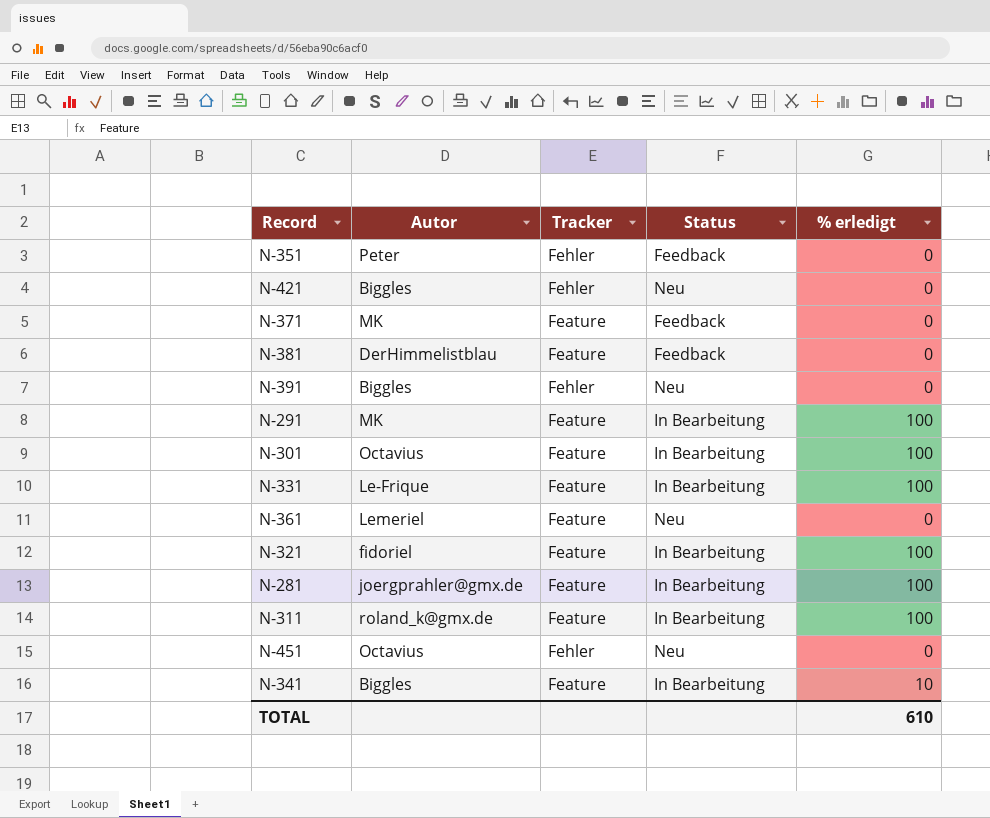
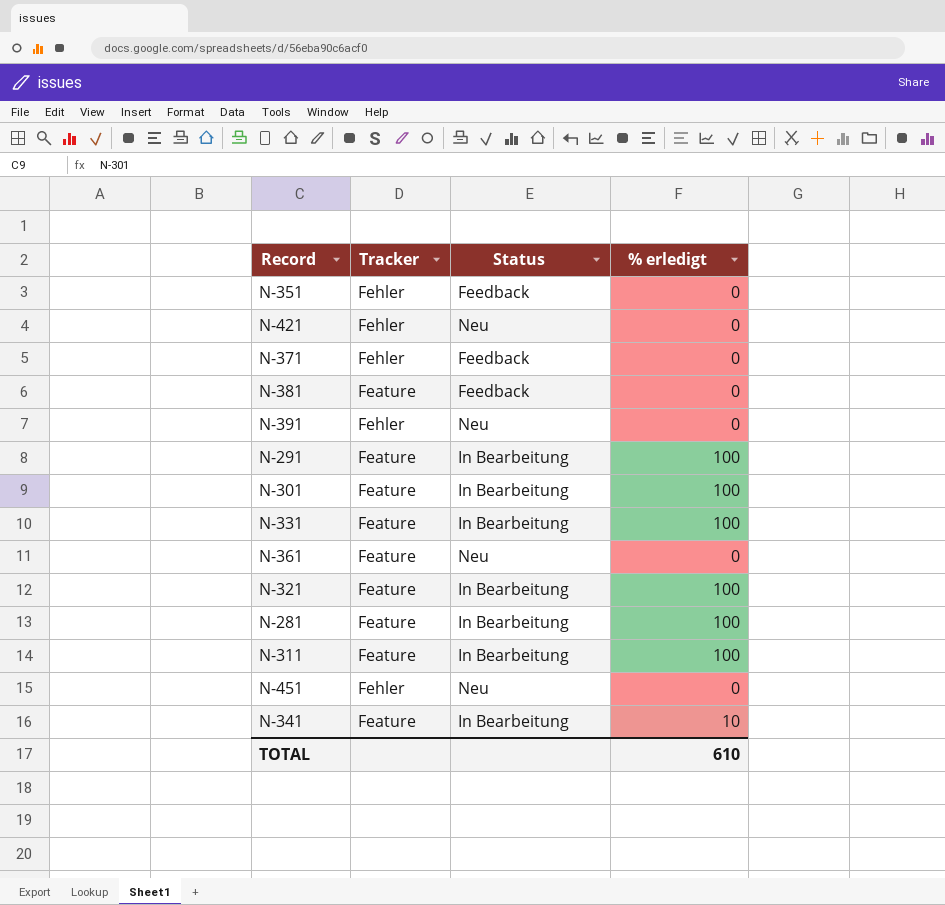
column Autor | position: 2 -> none
N-371 | Tracker: Feature -> Fehler

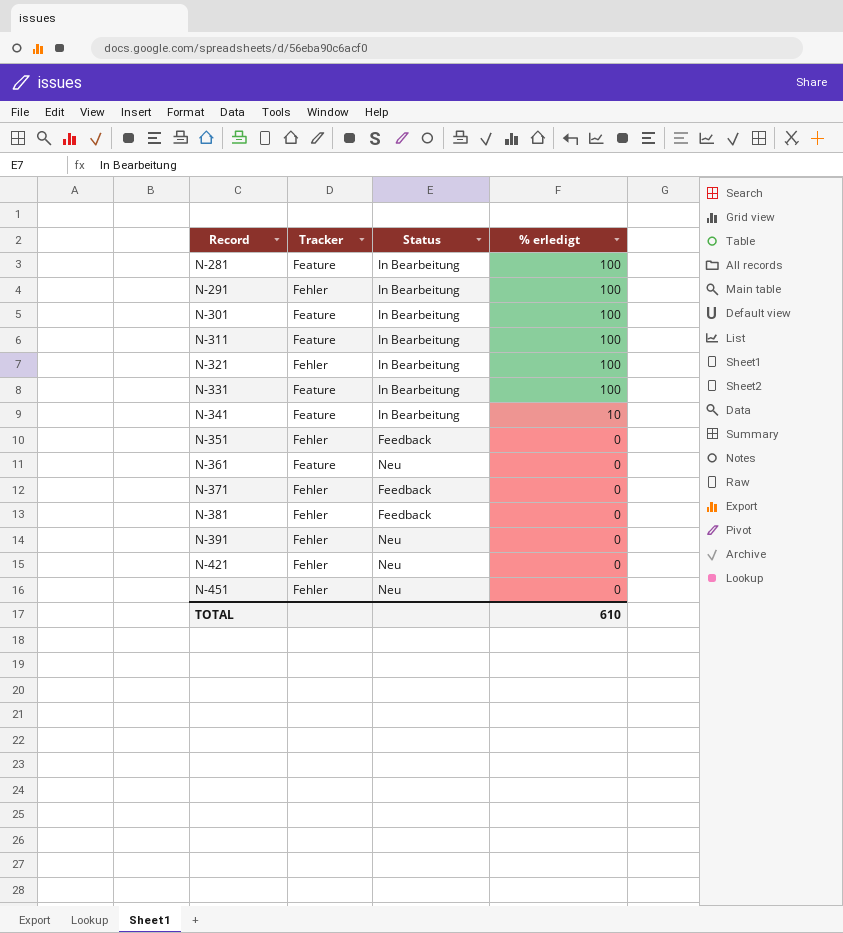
row order: none -> Record ascending
N-291 | Tracker: Feature -> Fehler
N-321 | Tracker: Feature -> Fehler
N-381 | Tracker: Feature -> Fehler

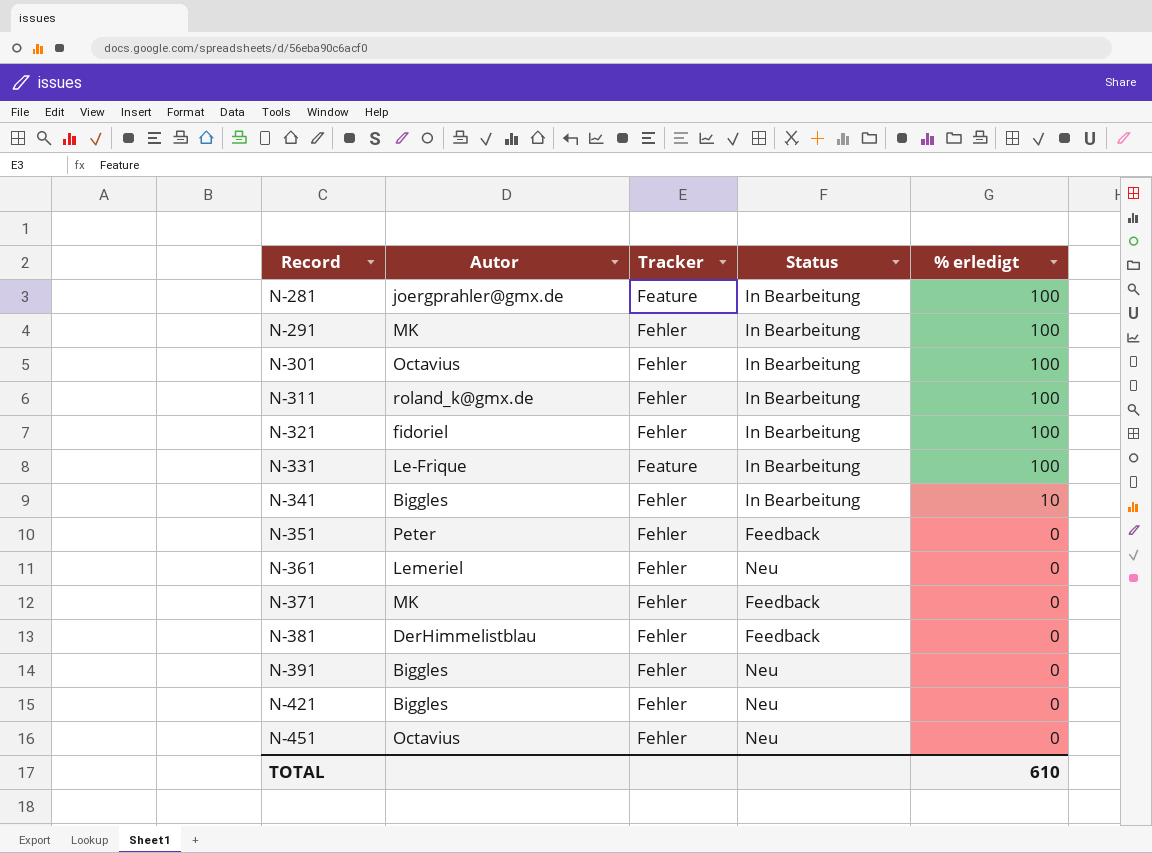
column Autor | position: none -> 2
N-301 | Tracker: Feature -> Fehler
N-311 | Tracker: Feature -> Fehler
N-341 | Tracker: Feature -> Fehler
N-361 | Tracker: Feature -> Fehler

